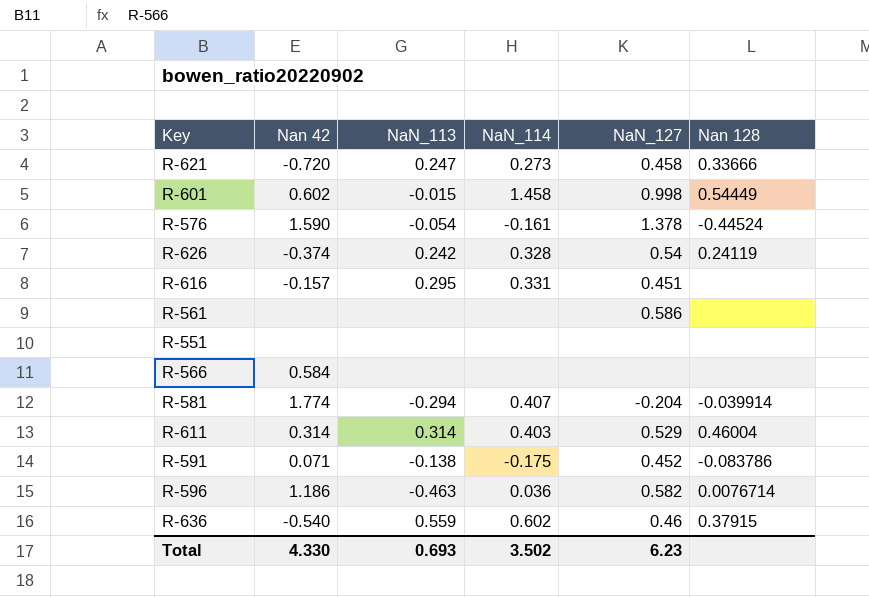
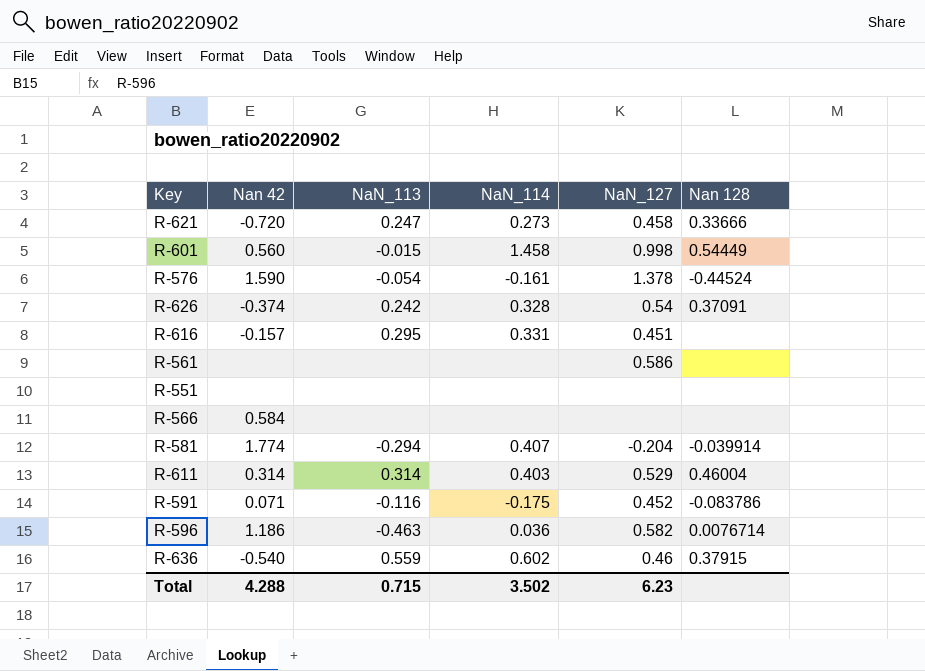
R-601 | Nan 42: 0.602 -> 0.560
R-626 | Nan 128: 0.24119 -> 0.37091
R-591 | NaN_113: -0.138 -> -0.116
Total | Nan 42: 4.330 -> 4.288
Total | NaN_113: 0.693 -> 0.715

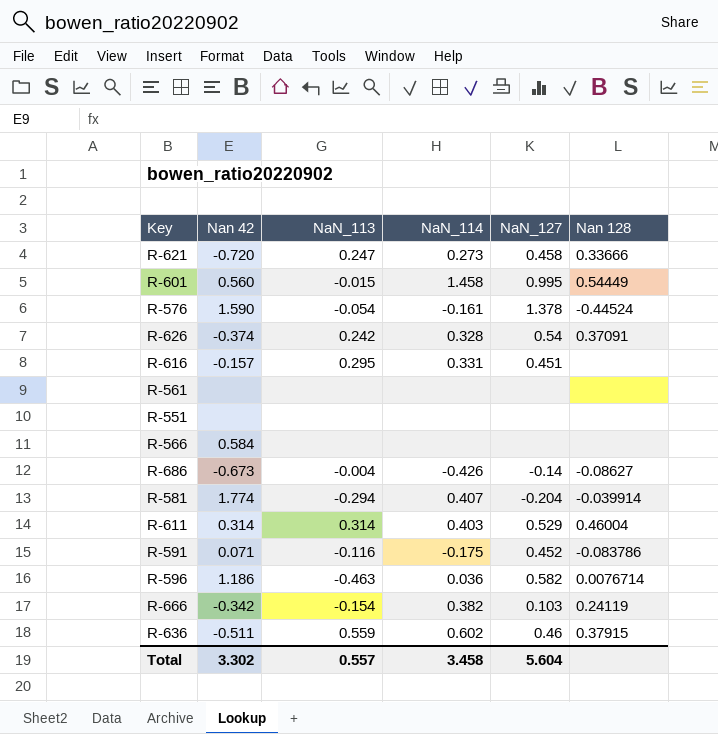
R-601 | NaN_127: 0.998 -> 0.995
R-561 | NaN_127: 0.586 -> none
row R-686: none -> -0.673 | -0.004 | -0.426 | -0.14 | -0.08627
row R-666: none -> -0.342 | -0.154 | 0.382 | 0.103 | 0.24119
R-636 | Nan 42: -0.540 -> -0.511
Total | Nan 42: 4.288 -> 3.302
Total | NaN_113: 0.715 -> 0.557
Total | NaN_114: 3.502 -> 3.458
Total | NaN_127: 6.23 -> 5.604

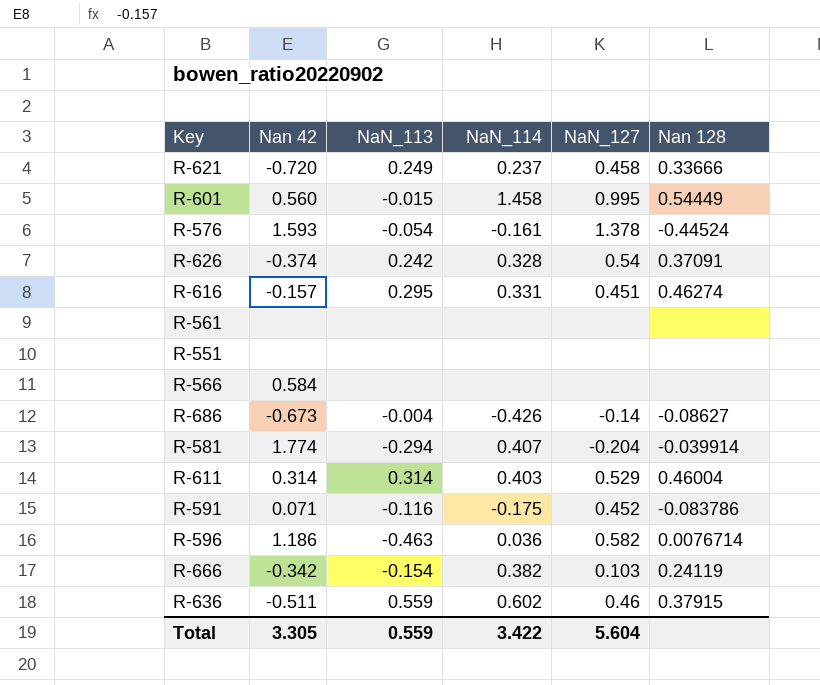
R-621 | NaN_113: 0.247 -> 0.249
R-621 | NaN_114: 0.273 -> 0.237
R-576 | Nan 42: 1.590 -> 1.593
R-616 | Nan 128: none -> 0.46274
Total | Nan 42: 3.302 -> 3.305
Total | NaN_113: 0.557 -> 0.559
Total | NaN_114: 3.458 -> 3.422

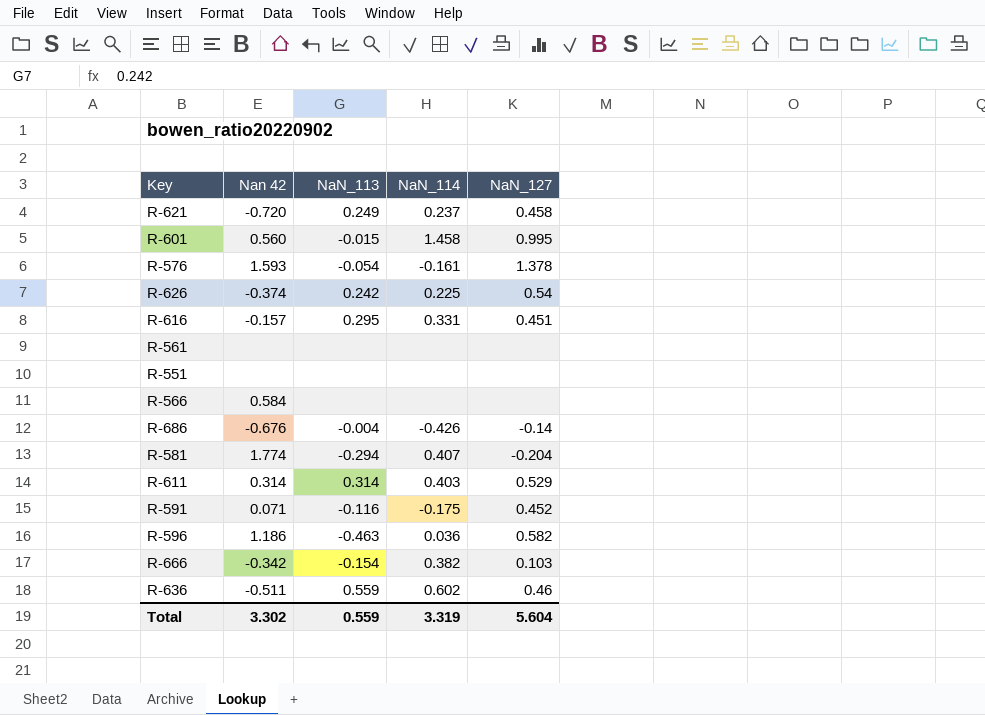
column Nan 128 | position: 6 -> none
R-626 | NaN_114: 0.328 -> 0.225
R-686 | Nan 42: -0.673 -> -0.676
Total | Nan 42: 3.305 -> 3.302
Total | NaN_114: 3.422 -> 3.319

